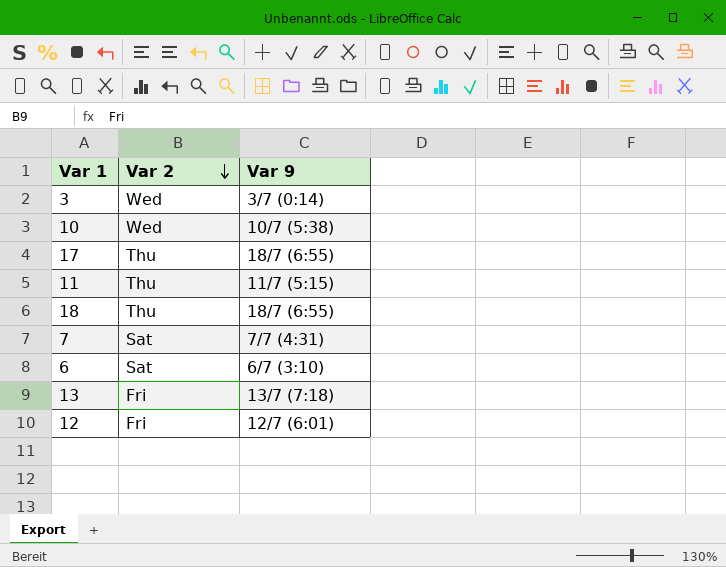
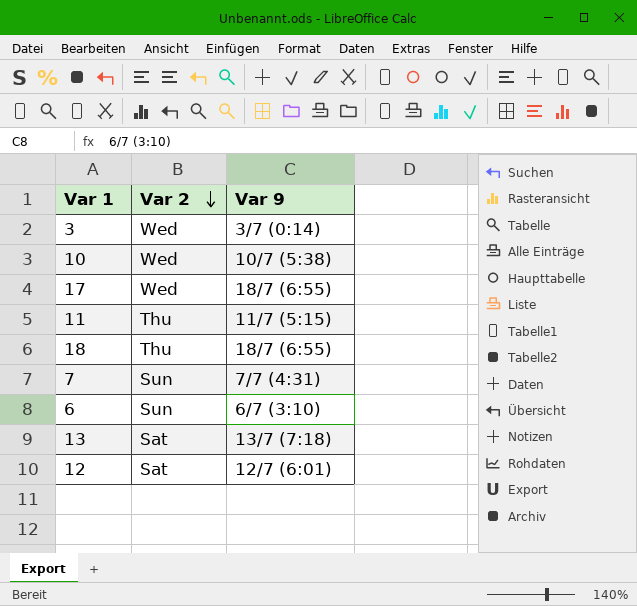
17 | Var 2: Thu -> Wed
7 | Var 2: Sat -> Sun
6 | Var 2: Sat -> Sun
13 | Var 2: Fri -> Sat
12 | Var 2: Fri -> Sat

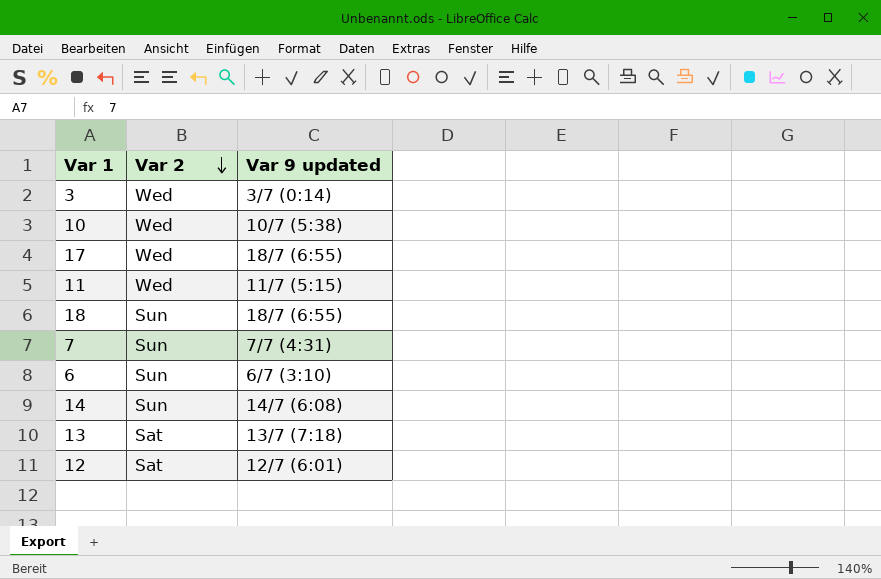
column name: Var 9 -> Var 9 updated
11 | Var 2: Thu -> Wed
18 | Var 2: Thu -> Sun
row 14: none -> Sun | 14/7 (6:08)

